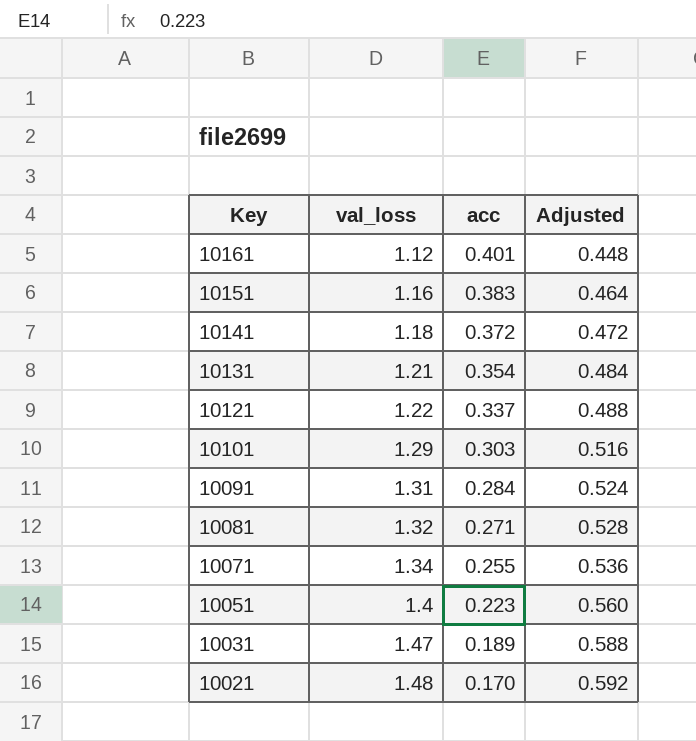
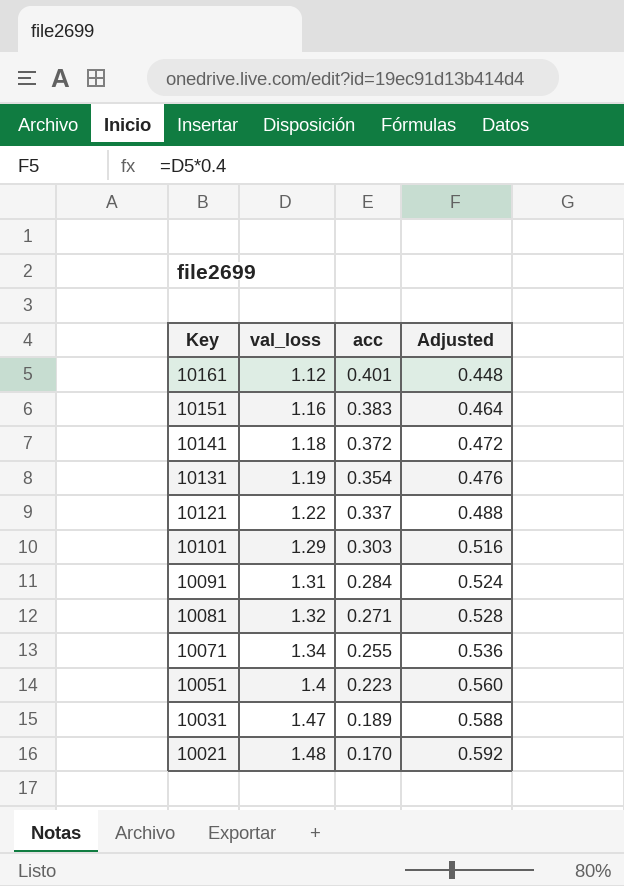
10131 | val_loss: 1.21 -> 1.19
10131 | Adjusted: 0.484 -> 0.476

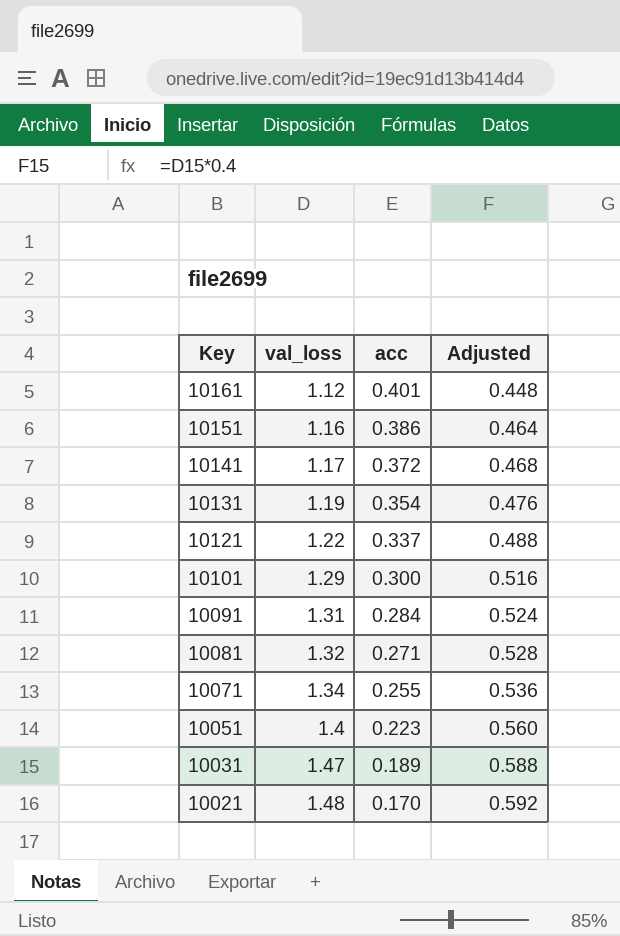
10151 | acc: 0.383 -> 0.386
10141 | val_loss: 1.18 -> 1.17
10141 | Adjusted: 0.472 -> 0.468
10101 | acc: 0.303 -> 0.300

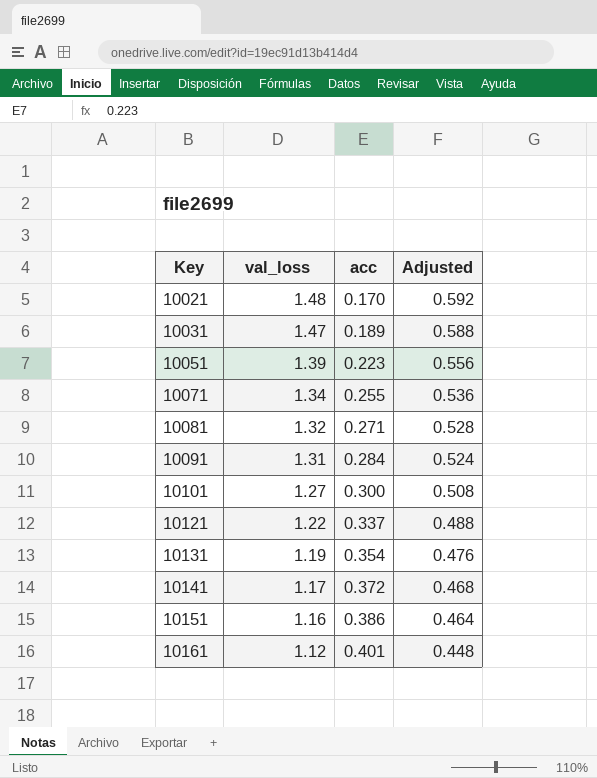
row order: Key descending -> Key ascending
10051 | val_loss: 1.4 -> 1.39
10051 | Adjusted: 0.560 -> 0.556
10101 | val_loss: 1.29 -> 1.27
10101 | Adjusted: 0.516 -> 0.508

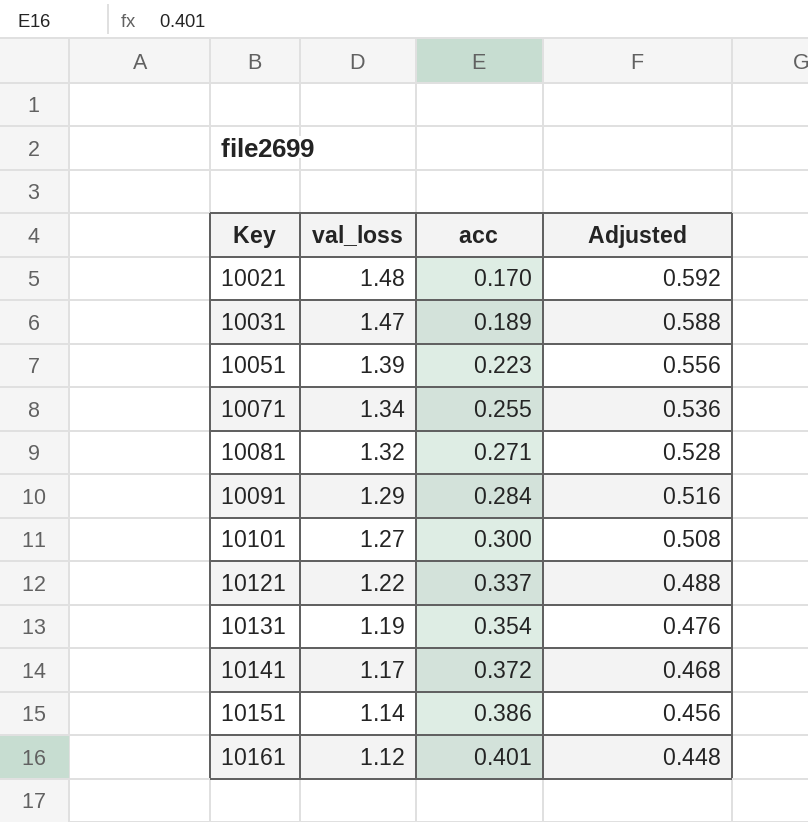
10091 | val_loss: 1.31 -> 1.29
10091 | Adjusted: 0.524 -> 0.516
10151 | val_loss: 1.16 -> 1.14
10151 | Adjusted: 0.464 -> 0.456

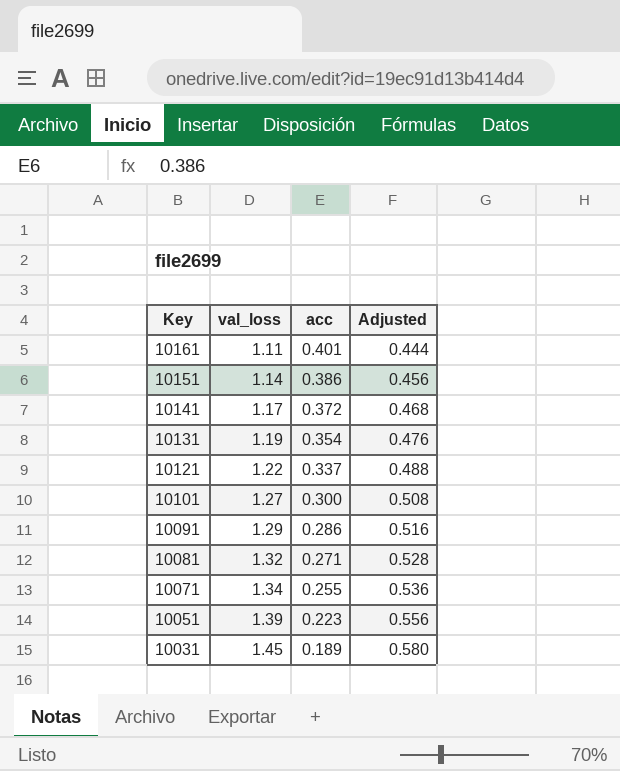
row order: Key ascending -> Key descending
row 10021: 1.48 | 0.170 | 0.592 -> none
10161 | val_loss: 1.12 -> 1.11
10161 | Adjusted: 0.448 -> 0.444
10091 | acc: 0.284 -> 0.286
10031 | val_loss: 1.47 -> 1.45
10031 | Adjusted: 0.588 -> 0.580

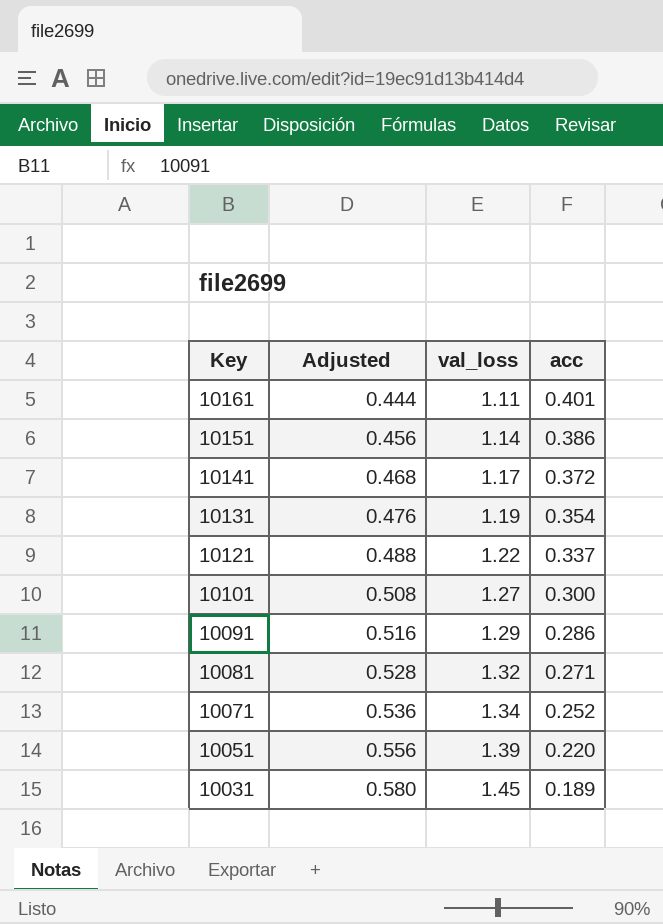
column Adjusted | position: 4 -> 2
10071 | acc: 0.255 -> 0.252
10051 | acc: 0.223 -> 0.220

